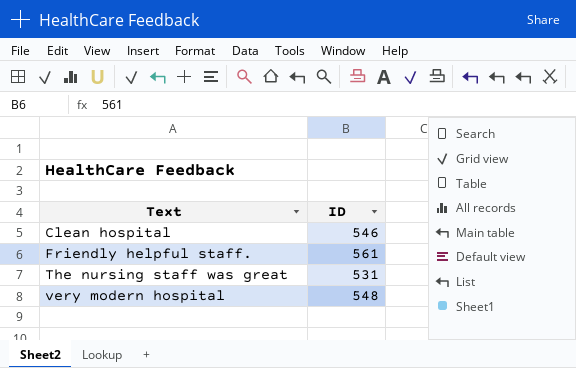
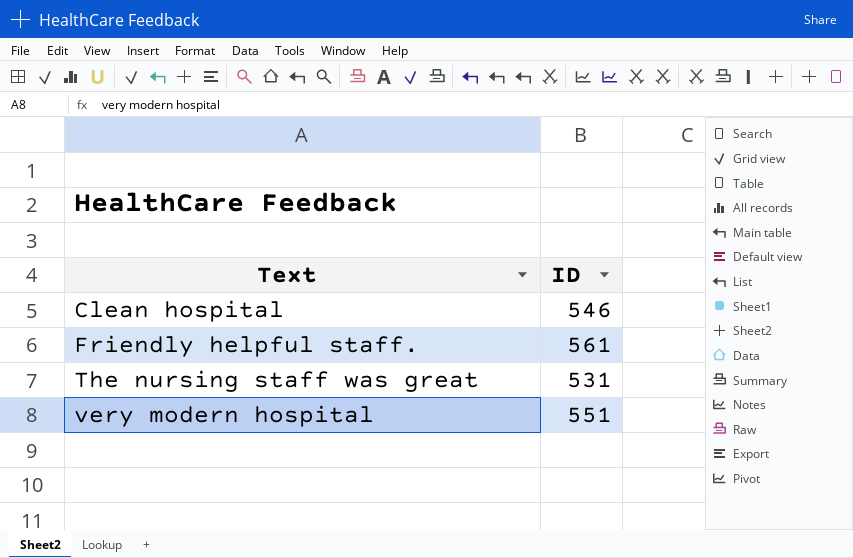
very modern hospital | ID: 548 -> 551

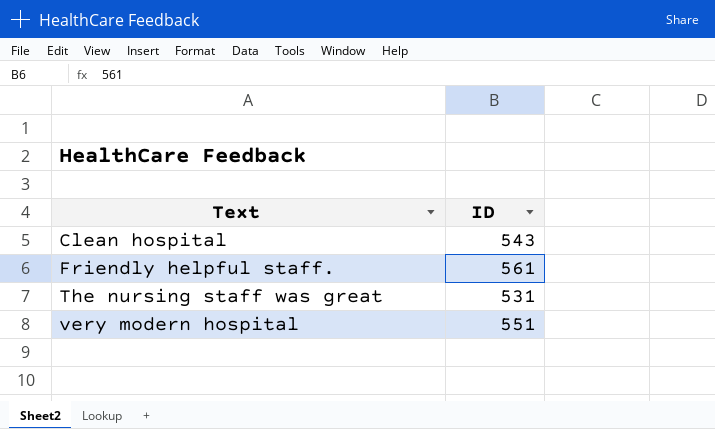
Clean hospital | ID: 546 -> 543

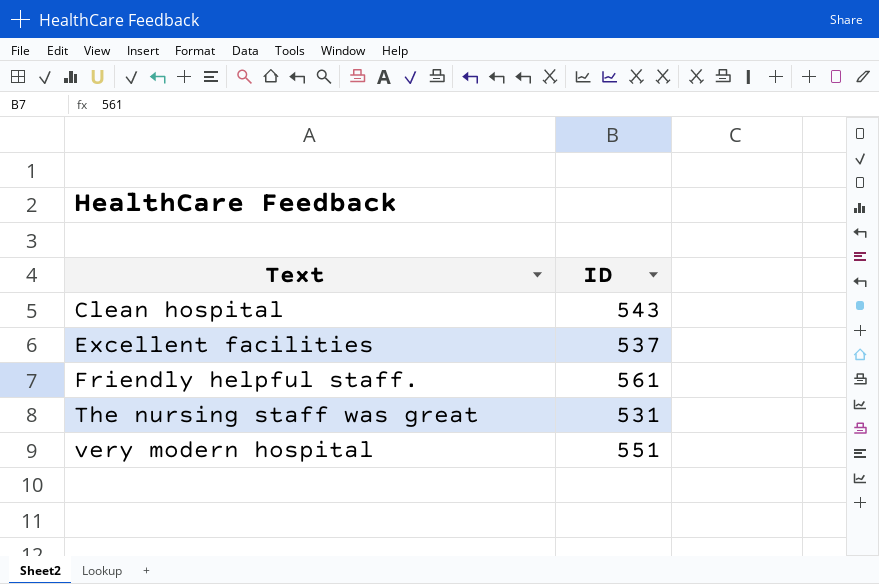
row Excellent facilities: none -> 537

